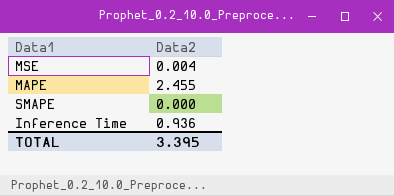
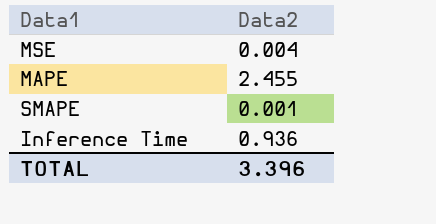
SMAPE | Data2: 0.000 -> 0.001
TOTAL | Data2: 3.395 -> 3.396

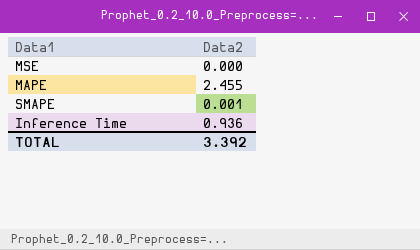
MSE | Data2: 0.004 -> 0.000
TOTAL | Data2: 3.396 -> 3.392

